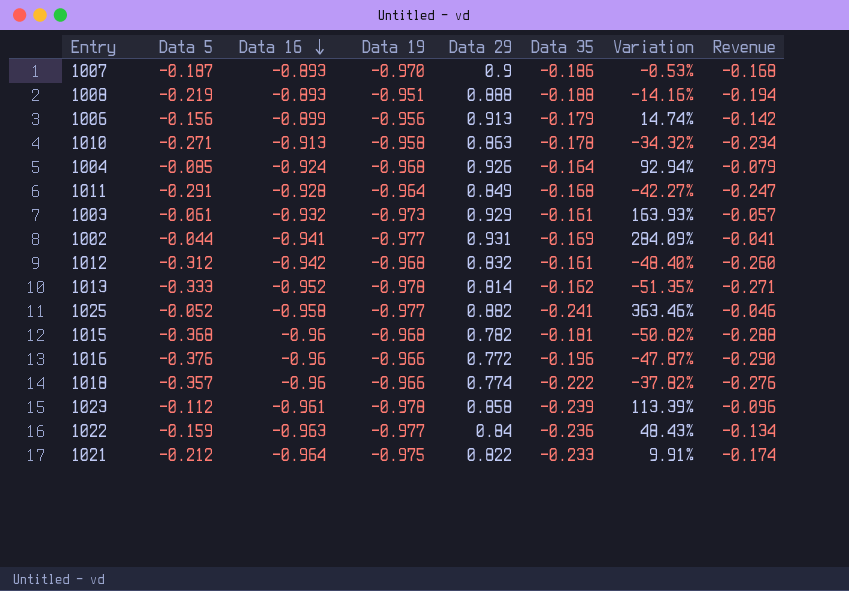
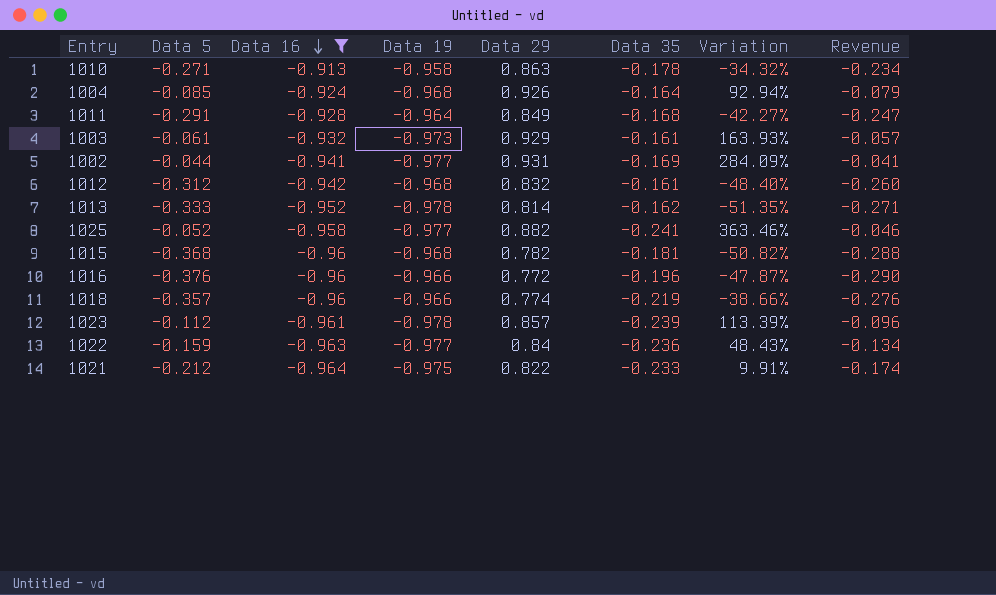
filter: none -> Data 16 <= -0.913
1018 | Data 35: -0.222 -> -0.219
1018 | Variation: -37.82% -> -38.66%
1023 | Data 29: 0.858 -> 0.857

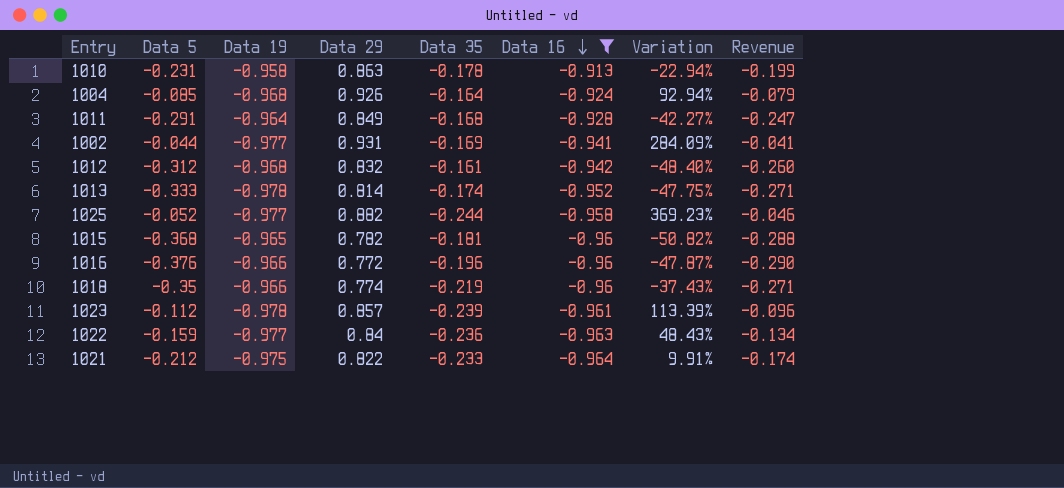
column Data 16 | position: 3 -> 6
row 1003: -0.061 | -0.932 | -0.973 | 0.929 | -0.161 | 163.93% | -0.057 -> none
1010 | Data 5: -0.271 -> -0.231
1010 | Variation: -34.32% -> -22.94%
1010 | Revenue: -0.234 -> -0.199
1013 | Data 35: -0.162 -> -0.174
1013 | Variation: -51.35% -> -47.75%
1025 | Data 35: -0.241 -> -0.244
1025 | Variation: 363.46% -> 369.23%
1015 | Data 19: -0.968 -> -0.965
1018 | Data 5: -0.357 -> -0.35
1018 | Variation: -38.66% -> -37.43%
1018 | Revenue: -0.276 -> -0.271

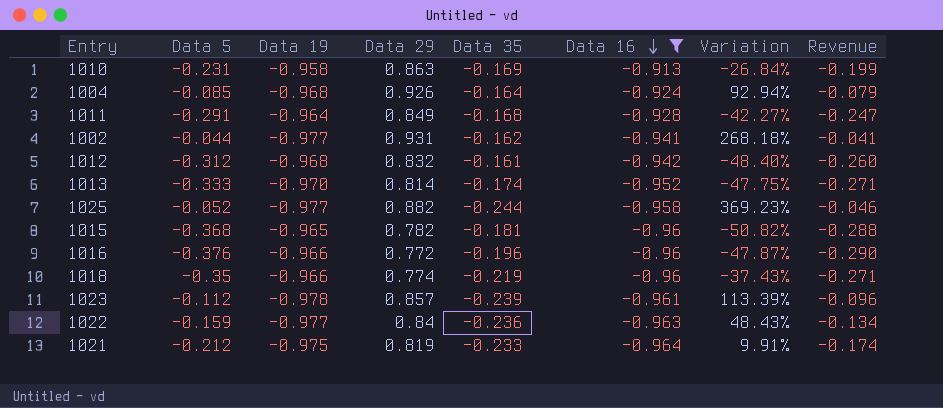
1010 | Data 35: -0.178 -> -0.169
1010 | Variation: -22.94% -> -26.84%
1002 | Data 35: -0.169 -> -0.162
1002 | Variation: 284.09% -> 268.18%
1013 | Data 19: -0.978 -> -0.970
1021 | Data 29: 0.822 -> 0.819

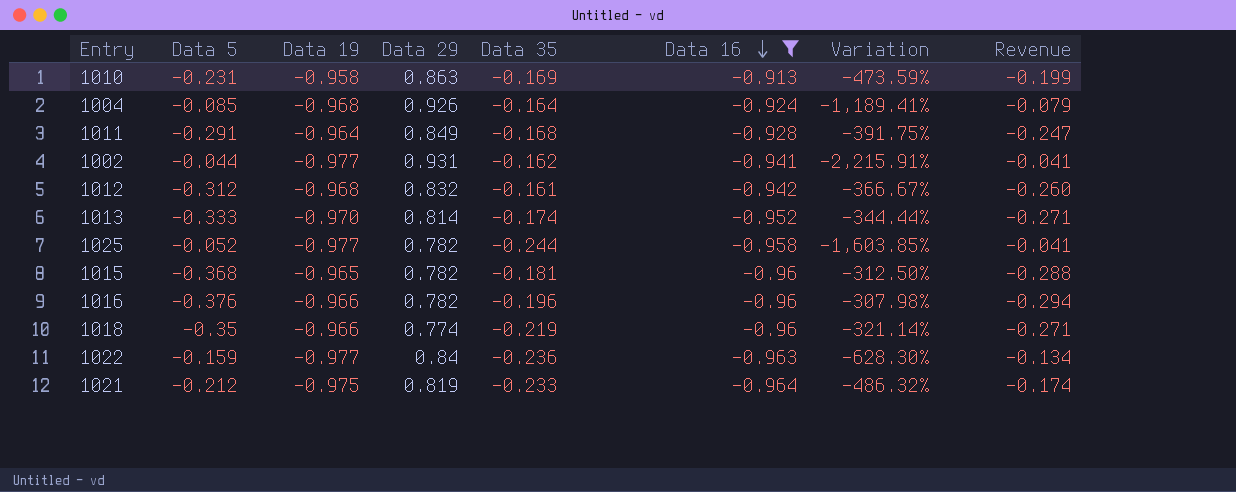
column Variation | formula: ([Data 35] - [Data 5]) / [Data 5] -> ([Data 29] - [Data 5]) / [Data 5]
row 1023: -0.112 | -0.978 | 0.857 | -0.239 | -0.961 | 113.39% | -0.096 -> none
1025 | Data 29: 0.882 -> 0.782
1025 | Revenue: -0.046 -> -0.041
1016 | Data 29: 0.772 -> 0.782
1016 | Revenue: -0.290 -> -0.294

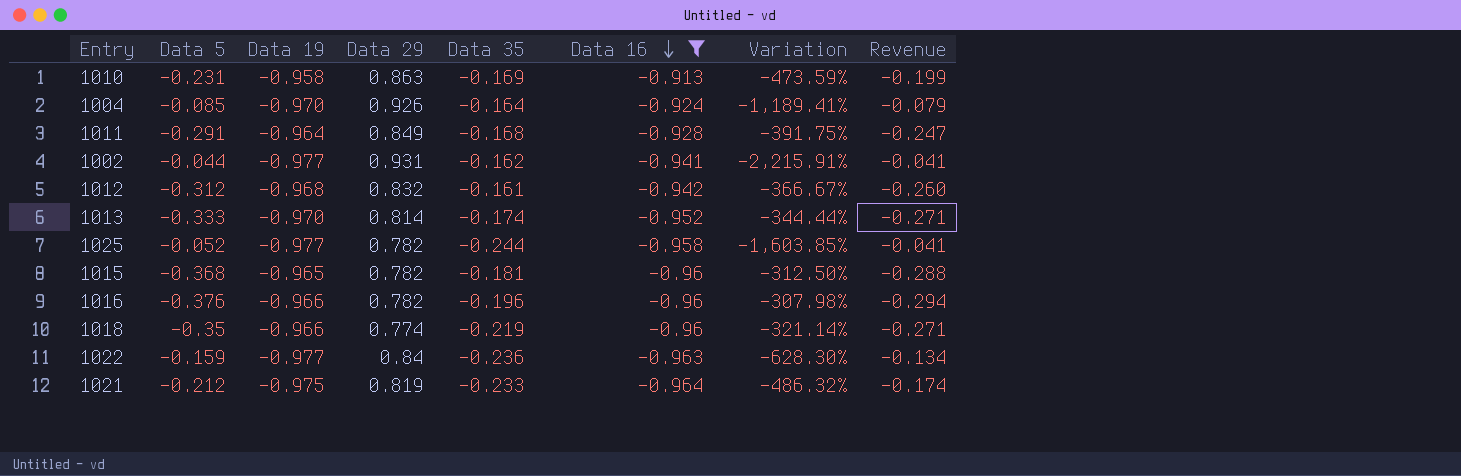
1004 | Data 19: -0.968 -> -0.970

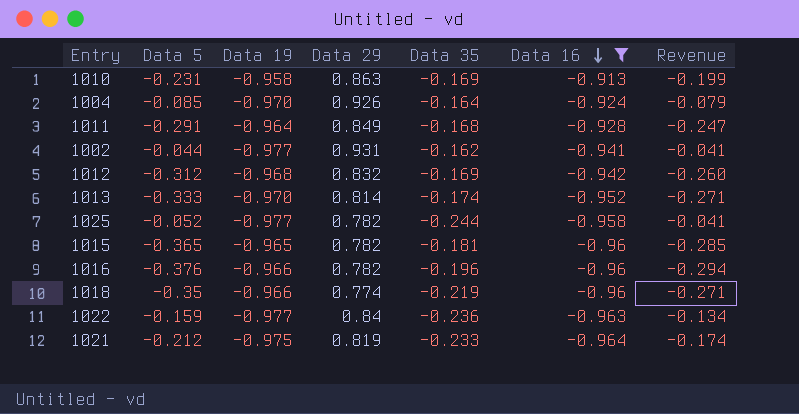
column Variation | formula: ([Data 29] - [Data 5]) / [Data 5] -> none
1012 | Data 35: -0.161 -> -0.169
1015 | Data 5: -0.368 -> -0.365
1015 | Revenue: -0.288 -> -0.285

